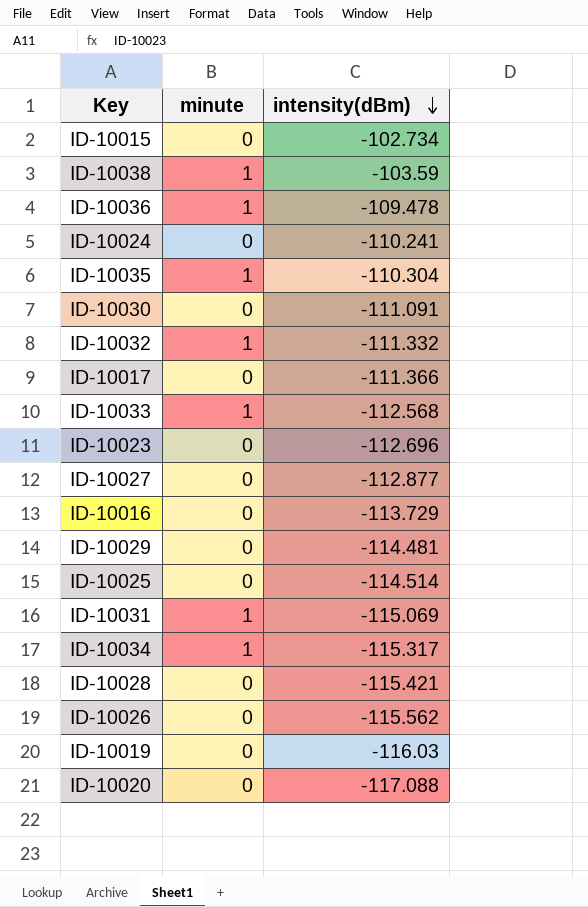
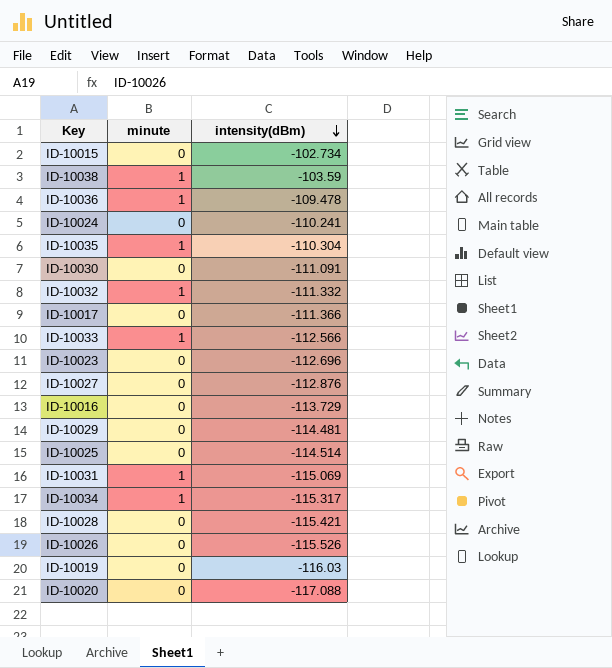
ID-10033 | intensity(dBm): -112.568 -> -112.566
ID-10027 | intensity(dBm): -112.877 -> -112.876
ID-10026 | intensity(dBm): -115.562 -> -115.526

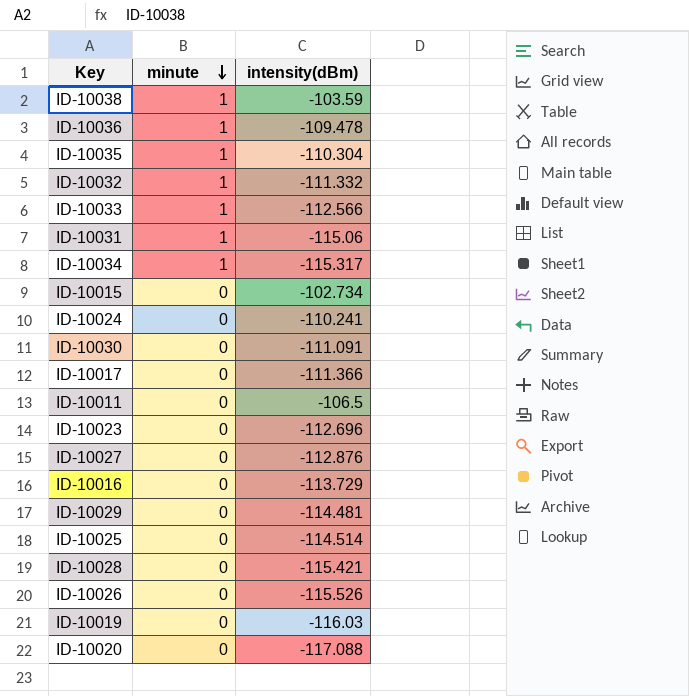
row order: intensity(dBm) descending -> minute descending
ID-10031 | intensity(dBm): -115.069 -> -115.06
row ID-10011: none -> 0 | -106.5

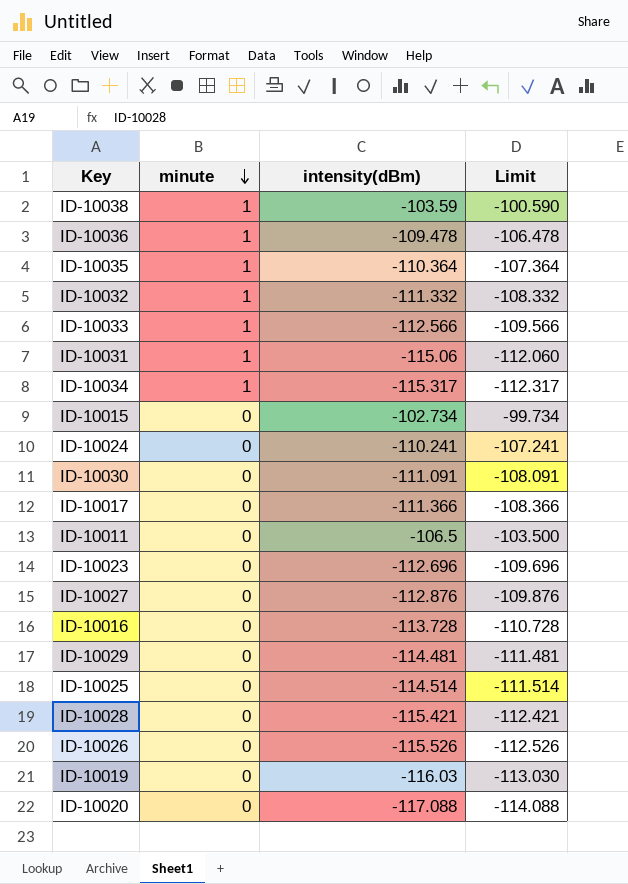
column Limit | formula: none -> [intensity(dBm)] + 3
ID-10035 | intensity(dBm): -110.304 -> -110.364
ID-10016 | intensity(dBm): -113.729 -> -113.728

